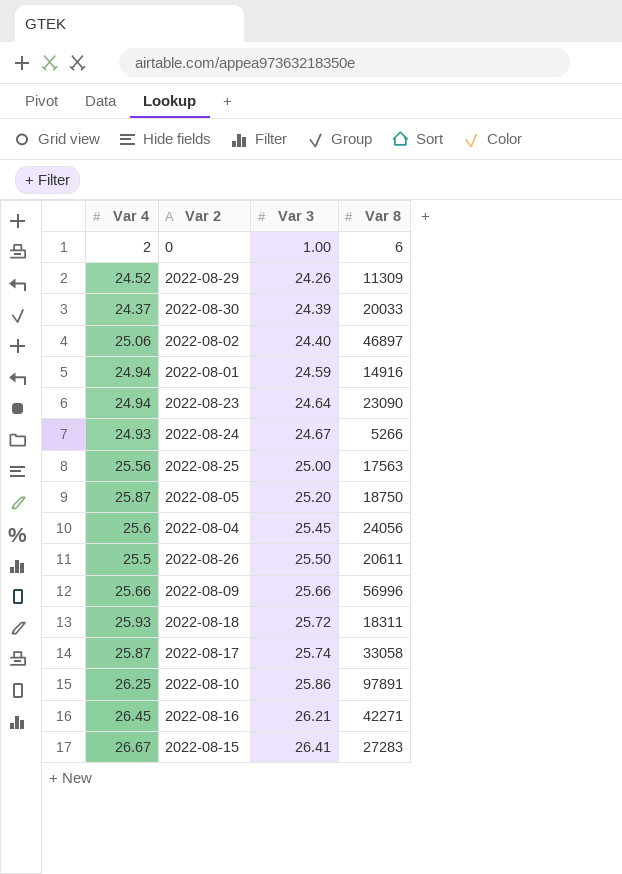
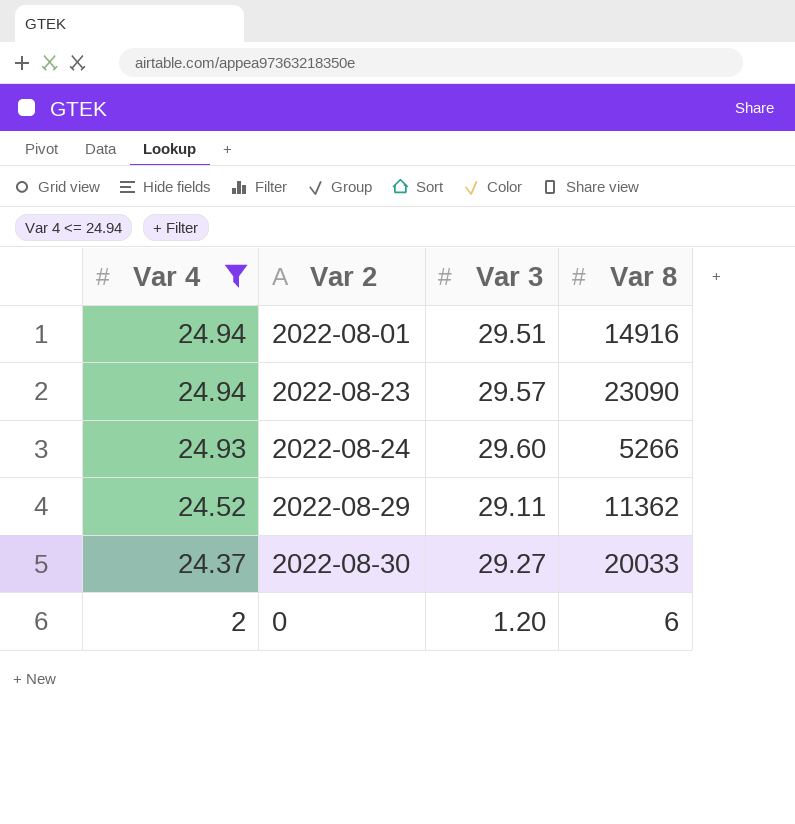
filter: none -> Var 4 <= 24.94
row order: Var 3 ascending -> Var 4 descending
2022-08-01 | Var 3: 24.59 -> 29.51
2022-08-23 | Var 3: 24.64 -> 29.57
2022-08-24 | Var 3: 24.67 -> 29.60
2022-08-29 | Var 3: 24.26 -> 29.11
2022-08-29 | Var 8: 11309 -> 11362
2022-08-30 | Var 3: 24.39 -> 29.27
0 | Var 3: 1.00 -> 1.20

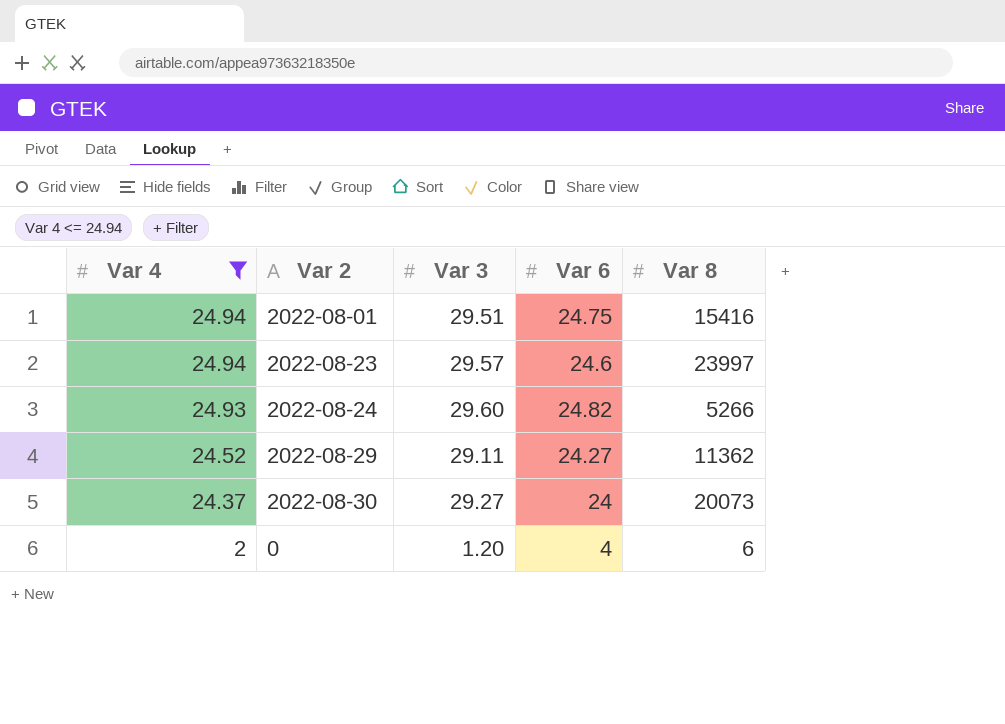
column Var 6 | position: none -> 4
2022-08-01 | Var 8: 14916 -> 15416
2022-08-23 | Var 8: 23090 -> 23997
2022-08-30 | Var 8: 20033 -> 20073

